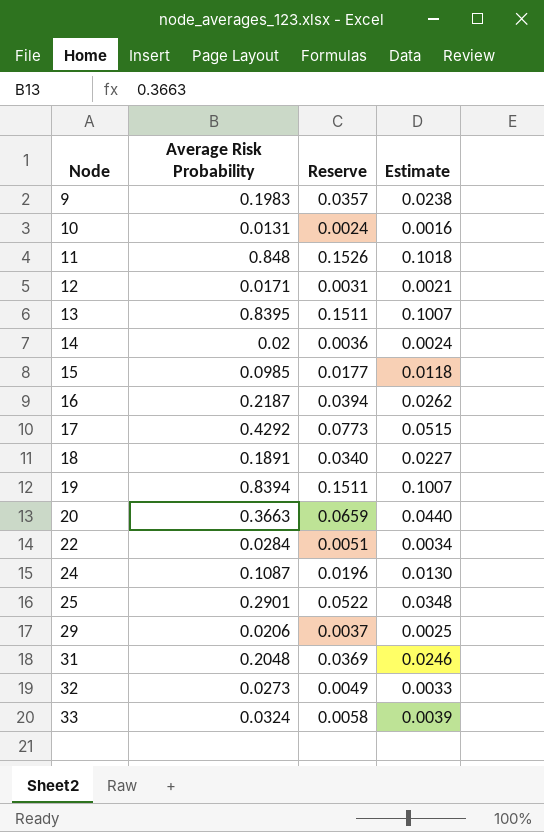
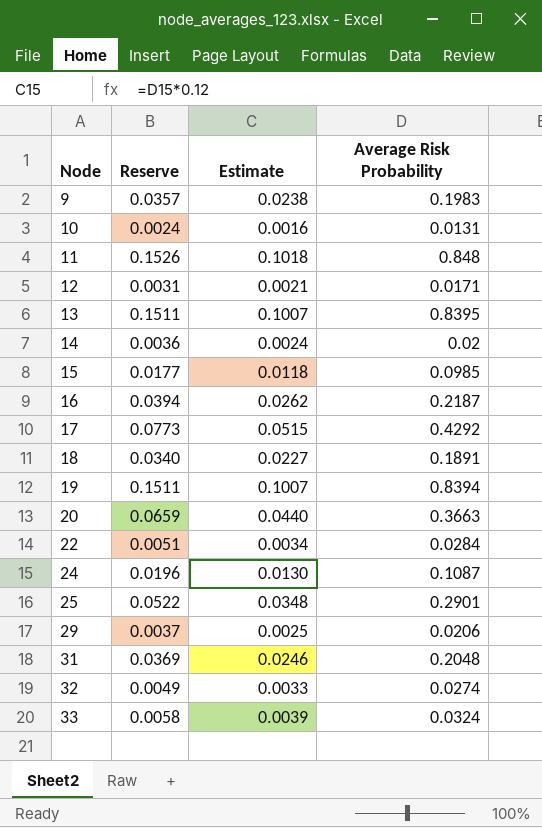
column Average Risk Probability | position: 2 -> 4
32 | Average Risk Probability: 0.0273 -> 0.0274

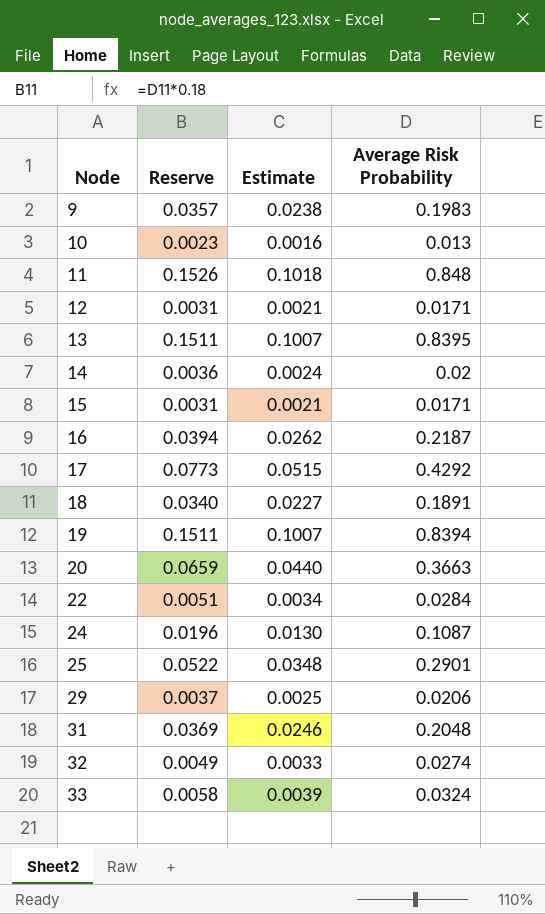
10 | Reserve: 0.0024 -> 0.0023
10 | Average Risk Probability: 0.0131 -> 0.013
15 | Reserve: 0.0177 -> 0.0031
15 | Estimate: 0.0118 -> 0.0021
15 | Average Risk Probability: 0.0985 -> 0.0171

